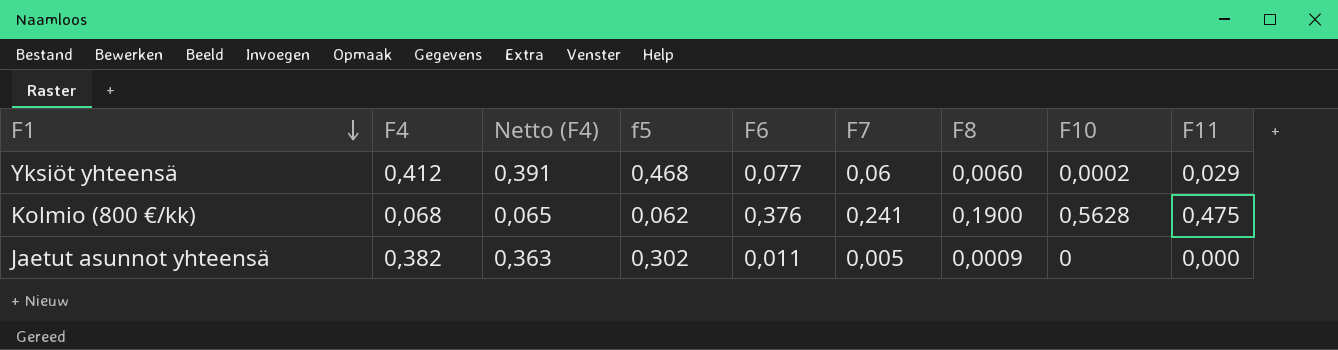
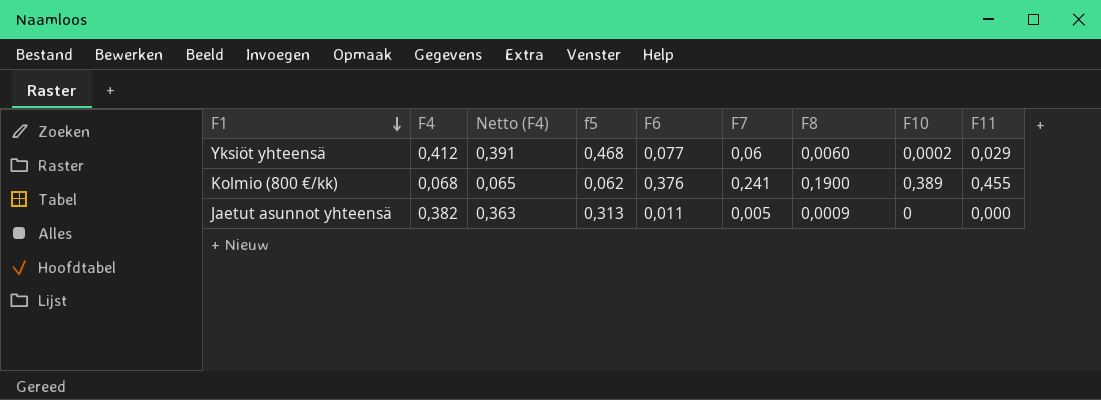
Kolmio (800 €/kk) | F10: 0,5628 -> 0,389
Kolmio (800 €/kk) | F11: 0,475 -> 0,455
Jaetut asunnot yhteensä | f5: 0,302 -> 0,313

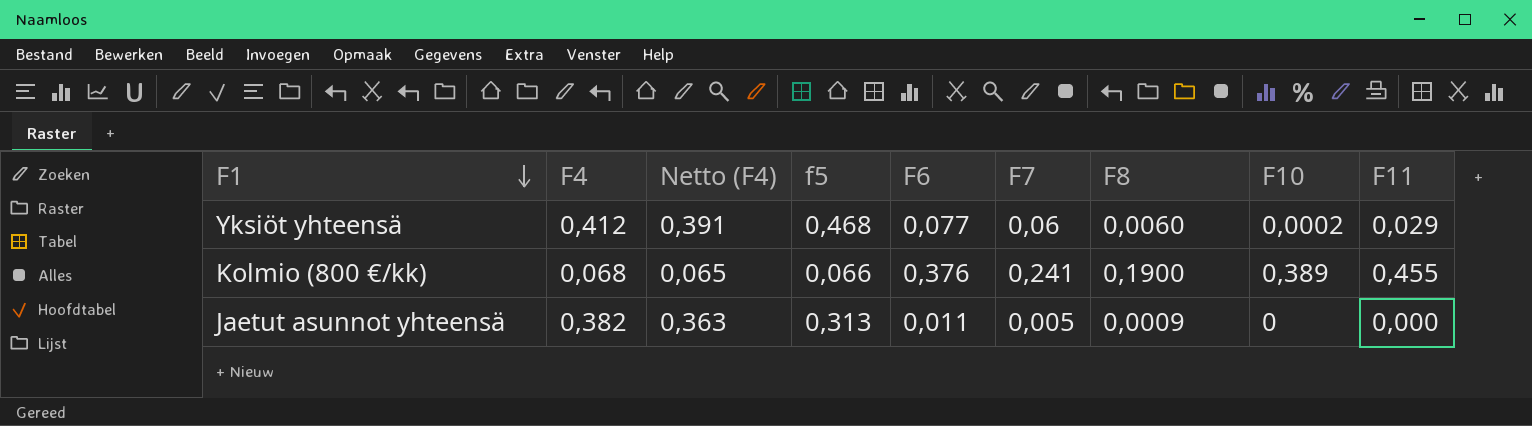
Kolmio (800 €/kk) | f5: 0,062 -> 0,066

